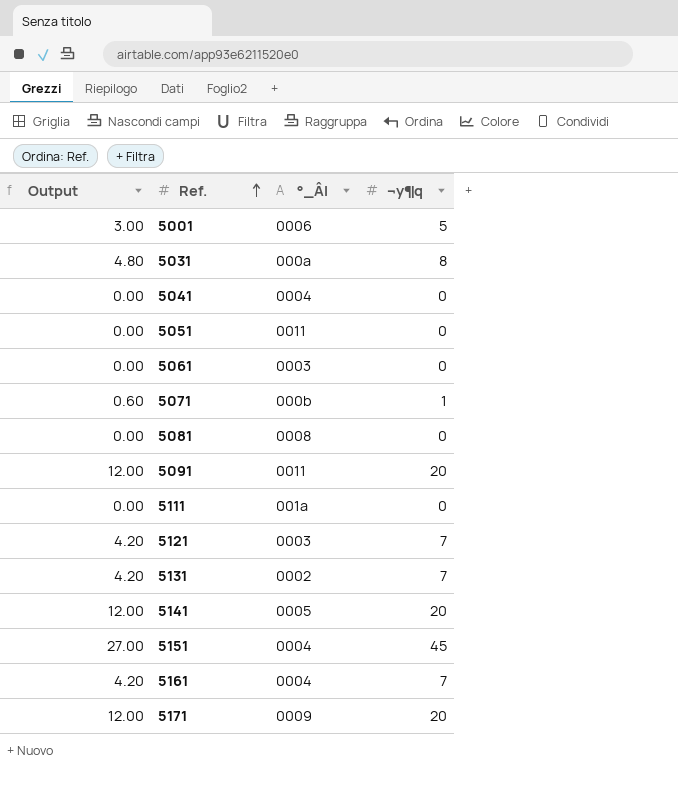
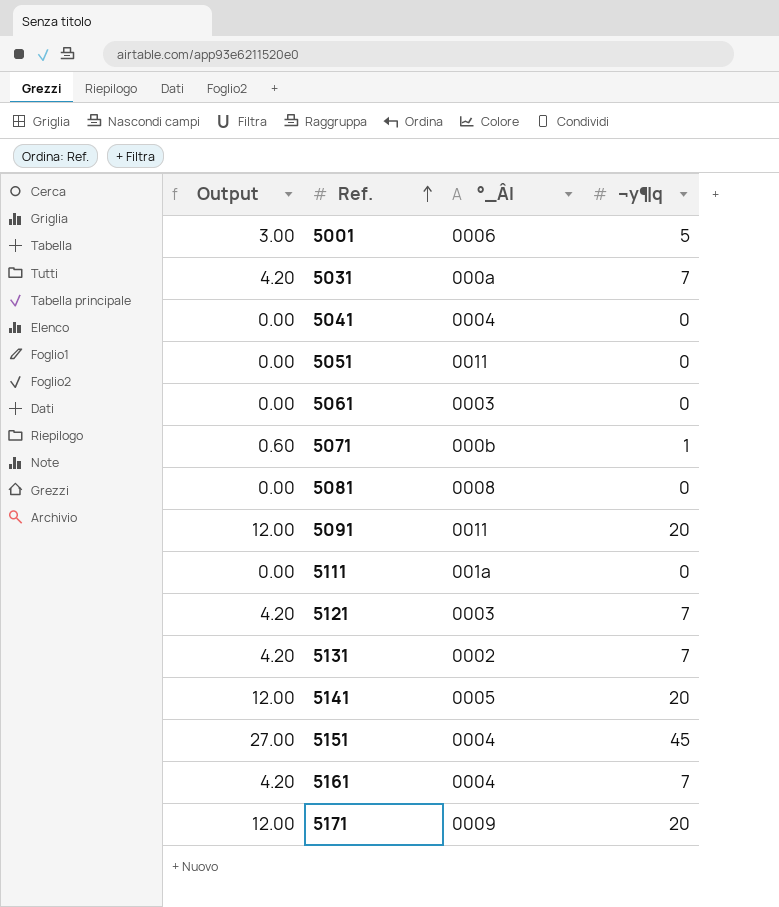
5031 | Output: 4.80 -> 4.20
5031 | ¬y¶q: 8 -> 7

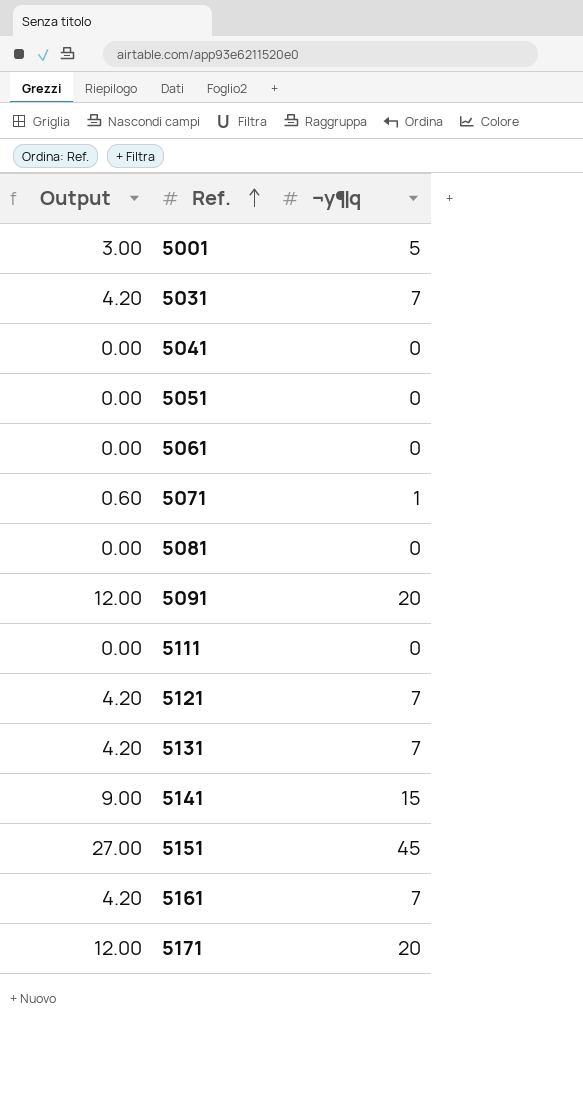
column °_ÂI | position: 3 -> none
5141 | Output: 12.00 -> 9.00
5141 | ¬y¶q: 20 -> 15

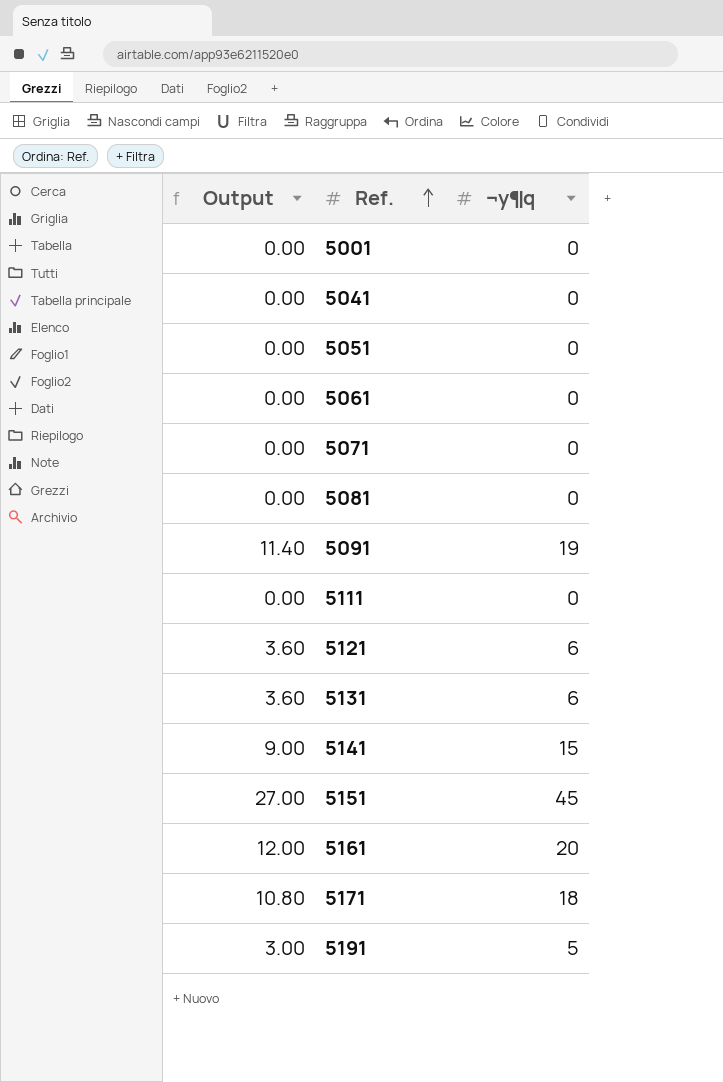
row 5031: 4.20 | 7 -> none
5001 | Output: 3.00 -> 0.00
5001 | ¬y¶q: 5 -> 0
5071 | Output: 0.60 -> 0.00
5071 | ¬y¶q: 1 -> 0
5091 | Output: 12.00 -> 11.40
5091 | ¬y¶q: 20 -> 19
5121 | Output: 4.20 -> 3.60
5121 | ¬y¶q: 7 -> 6
5131 | Output: 4.20 -> 3.60
5131 | ¬y¶q: 7 -> 6
5161 | Output: 4.20 -> 12.00
5161 | ¬y¶q: 7 -> 20
5171 | Output: 12.00 -> 10.80
5171 | ¬y¶q: 20 -> 18
row 5191: none -> 3.00 | 5

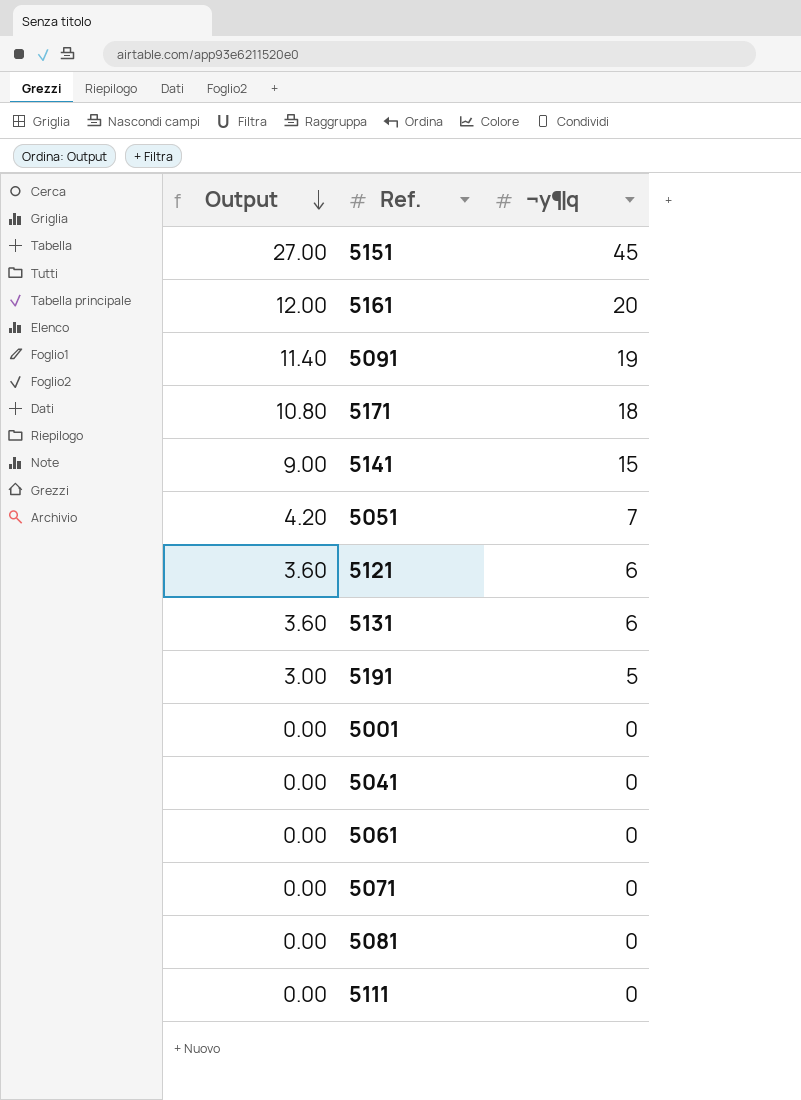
row order: Ref. ascending -> Output descending
5051 | Output: 0.00 -> 4.20
5051 | ¬y¶q: 0 -> 7

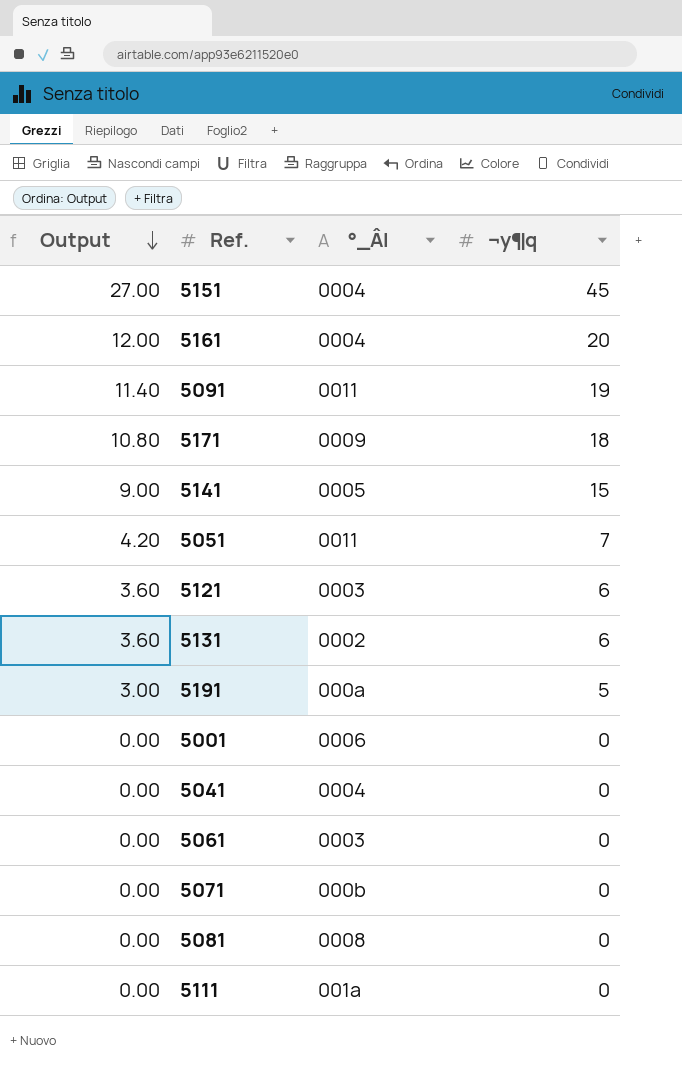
column °_ÂI | position: none -> 3

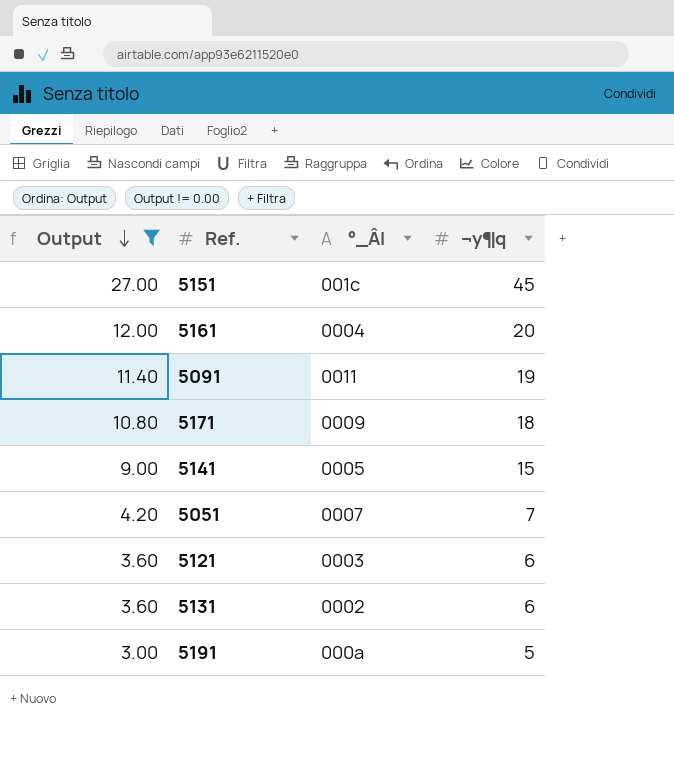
filter: none -> Output != 0.00
5151 | °_ÂI: 0004 -> 001c
5051 | °_ÂI: 0011 -> 0007

